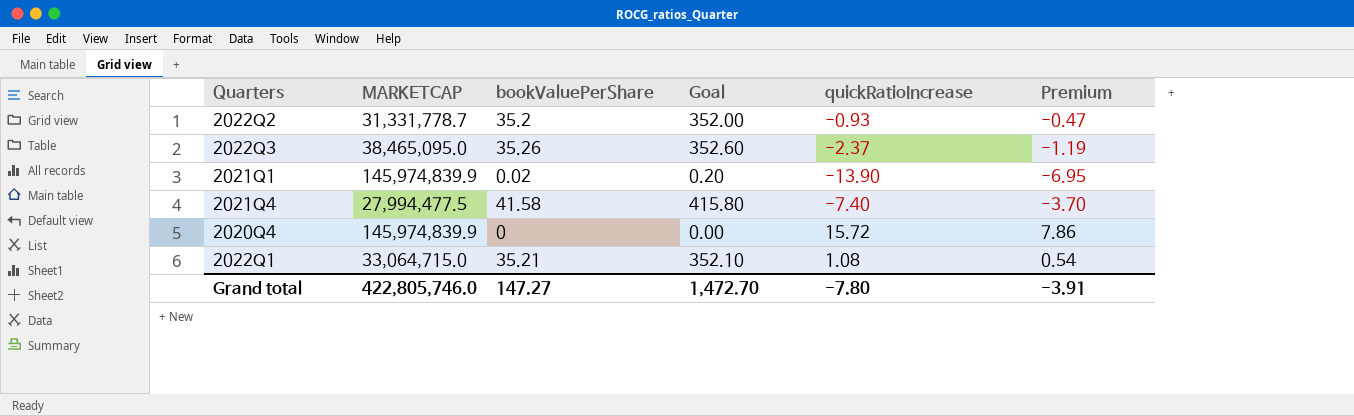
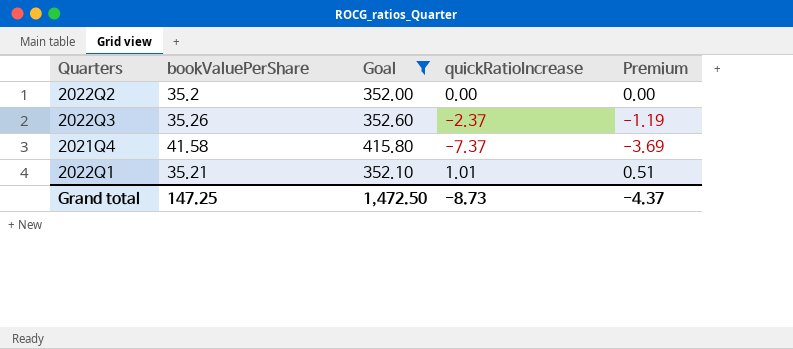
filter: none -> Goal >= 352.00
column MARKETCAP | position: 2 -> none
2022Q2 | quickRatioIncrease: -0.93 -> 0.00
2022Q2 | Premium: -0.47 -> 0.00
2021Q4 | quickRatioIncrease: -7.40 -> -7.37
2021Q4 | Premium: -3.70 -> -3.69
2022Q1 | quickRatioIncrease: 1.08 -> 1.01
2022Q1 | Premium: 0.54 -> 0.51
Grand total | bookValuePerShare: 147.27 -> 147.25
Grand total | Goal: 1,472.70 -> 1,472.50
Grand total | quickRatioIncrease: -7.80 -> -8.73
Grand total | Premium: -3.91 -> -4.37

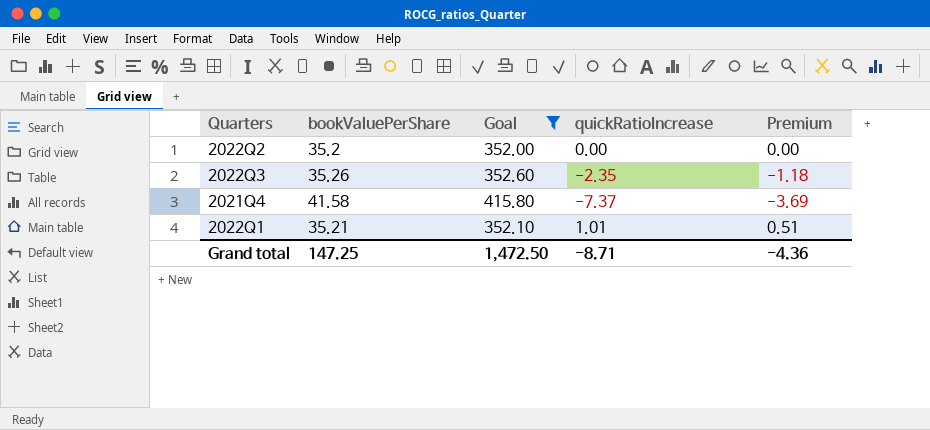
2022Q3 | quickRatioIncrease: -2.37 -> -2.35
2022Q3 | Premium: -1.19 -> -1.18
Grand total | quickRatioIncrease: -8.73 -> -8.71
Grand total | Premium: -4.37 -> -4.36

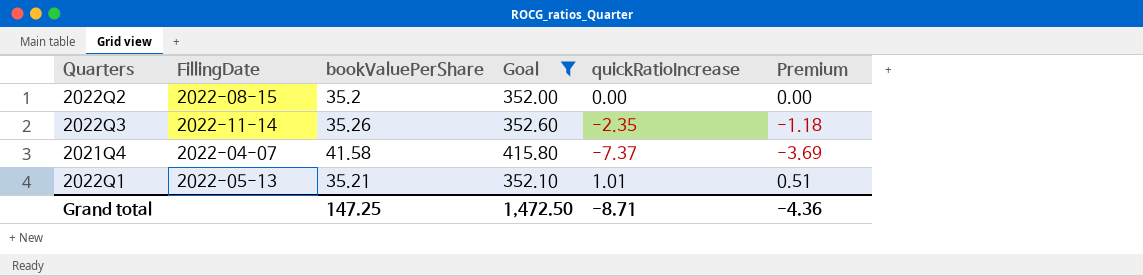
column FillingDate | position: none -> 2

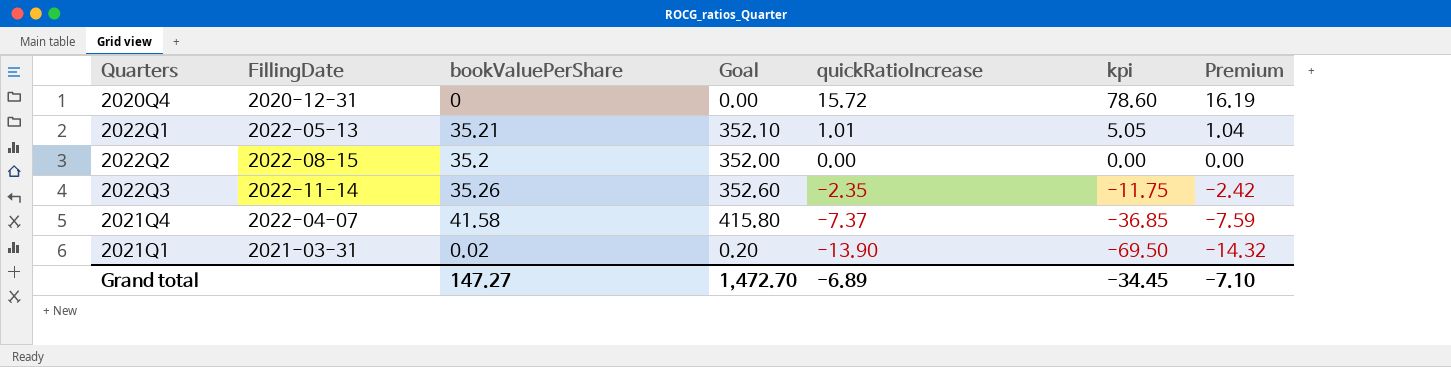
filter: Goal >= 352.00 -> none
row order: none -> quickRatioIncrease descending
column kpi | formula: none -> [quickRatioIncrease] * 5
column Premium | formula: [quickRatioIncrease] * 0.5 -> [quickRatioIncrease] * 1.03
Grand total | bookValuePerShare: 147.25 -> 147.27
Grand total | Goal: 1,472.50 -> 1,472.70
Grand total | quickRatioIncrease: -8.71 -> -6.89
Grand total | Premium: -4.36 -> -7.10

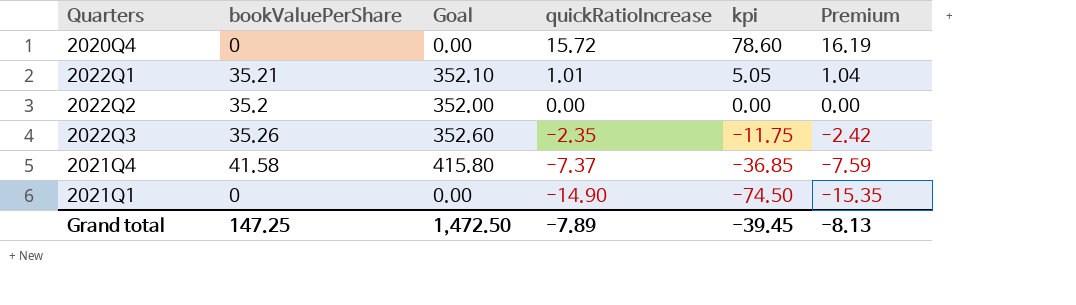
column FillingDate | position: 2 -> none
2021Q1 | bookValuePerShare: 0.02 -> 0
2021Q1 | Goal: 0.20 -> 0.00
2021Q1 | quickRatioIncrease: -13.90 -> -14.90
2021Q1 | kpi: -69.50 -> -74.50
2021Q1 | Premium: -14.32 -> -15.35
Grand total | bookValuePerShare: 147.27 -> 147.25
Grand total | Goal: 1,472.70 -> 1,472.50
Grand total | quickRatioIncrease: -6.89 -> -7.89
Grand total | kpi: -34.45 -> -39.45
Grand total | Premium: -7.10 -> -8.13

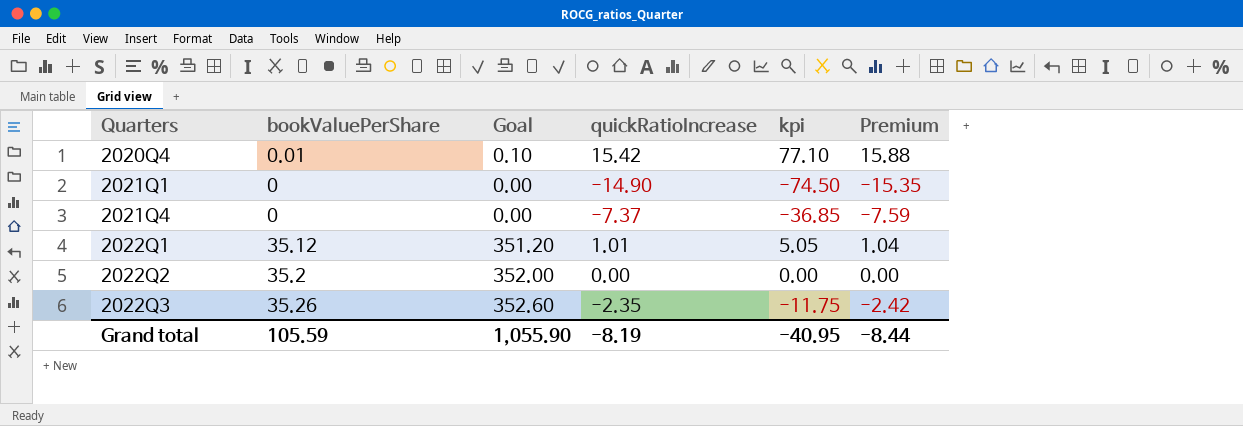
row order: quickRatioIncrease descending -> Quarters ascending
2020Q4 | bookValuePerShare: 0 -> 0.01
2020Q4 | Goal: 0.00 -> 0.10
2020Q4 | quickRatioIncrease: 15.72 -> 15.42
2020Q4 | kpi: 78.60 -> 77.10
2020Q4 | Premium: 16.19 -> 15.88
2021Q4 | bookValuePerShare: 41.58 -> 0
2021Q4 | Goal: 415.80 -> 0.00
2022Q1 | bookValuePerShare: 35.21 -> 35.12
2022Q1 | Goal: 352.10 -> 351.20
Grand total | bookValuePerShare: 147.25 -> 105.59
Grand total | Goal: 1,472.50 -> 1,055.90
Grand total | quickRatioIncrease: -7.89 -> -8.19
Grand total | kpi: -39.45 -> -40.95
Grand total | Premium: -8.13 -> -8.44

